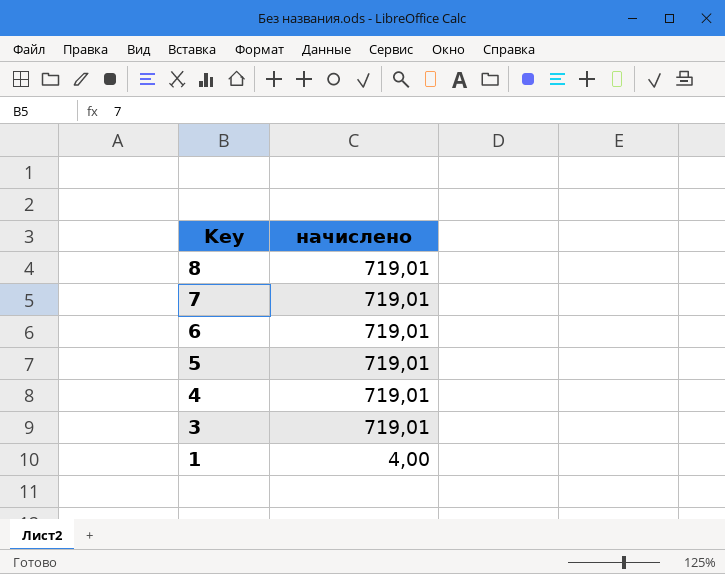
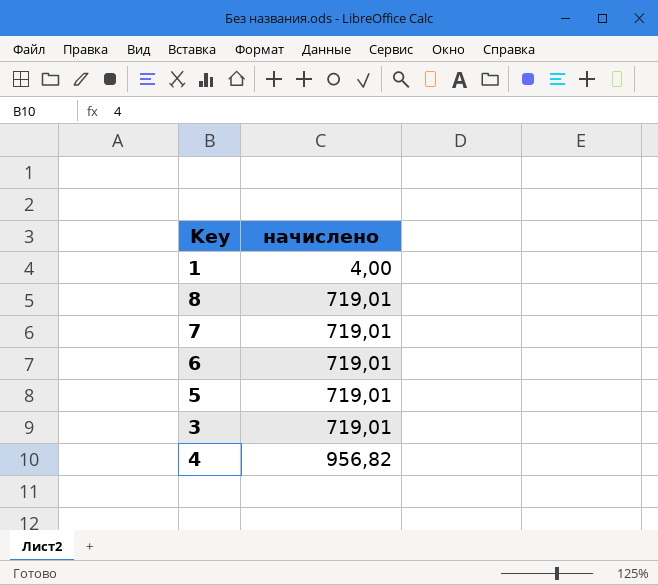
row order: Key descending -> начислено ascending
4 | начислено: 719,01 -> 956,82

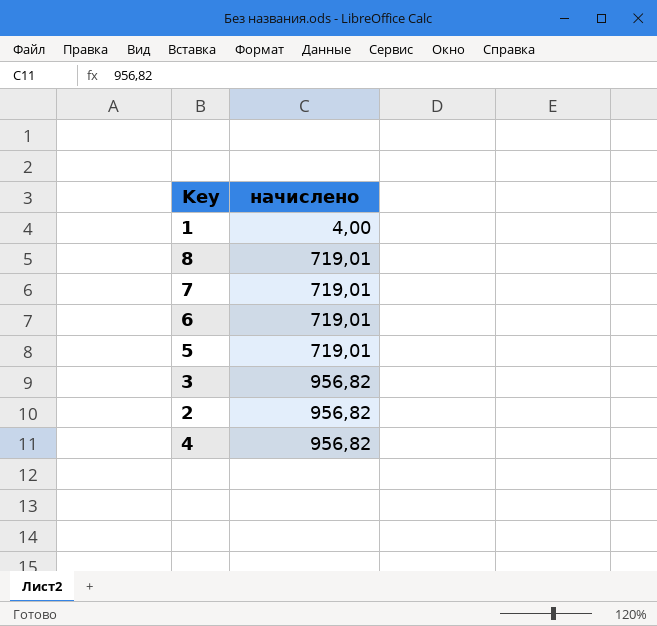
3 | начислено: 719,01 -> 956,82
row 2: none -> 956,82

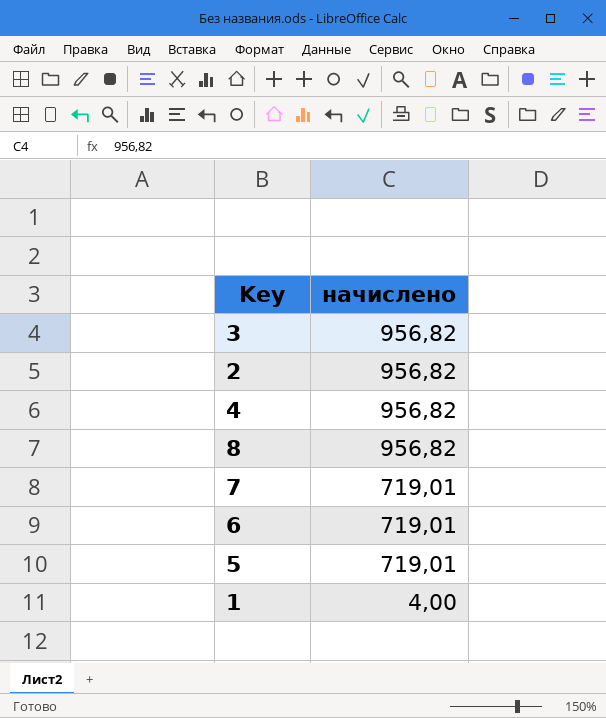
row order: начислено ascending -> начислено descending
8 | начислено: 719,01 -> 956,82

